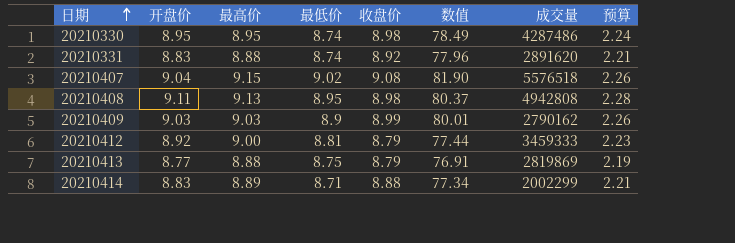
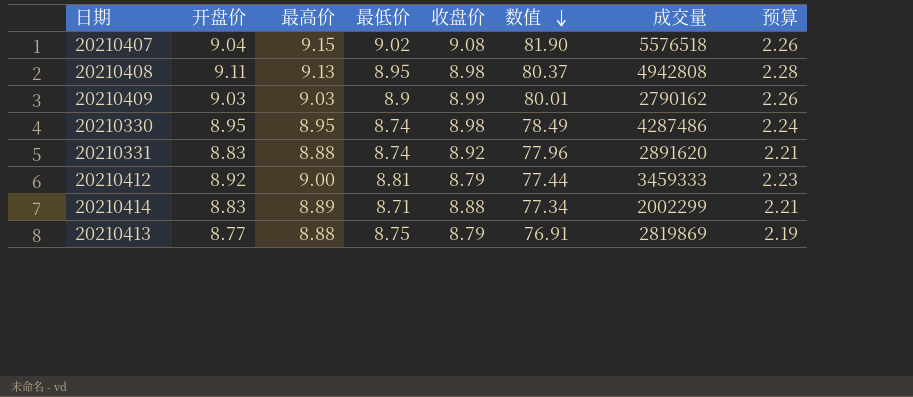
row order: 日期 ascending -> 数值 descending

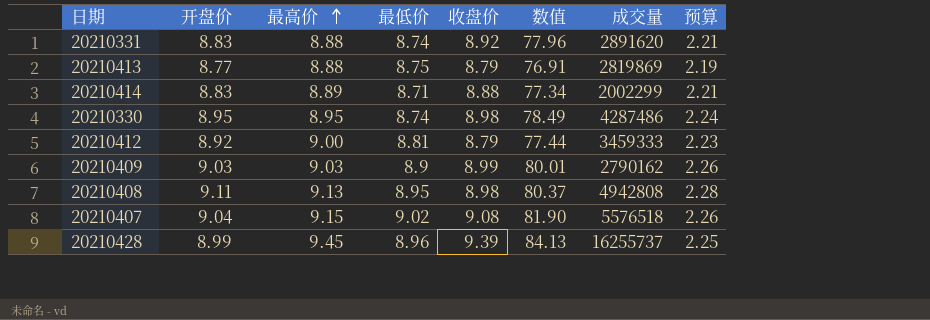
row order: 数值 descending -> 最高价 ascending
row 20210428: none -> 8.99 | 9.45 | 8.96 | 9.39 | 84.13 | 16255737 | 2.25

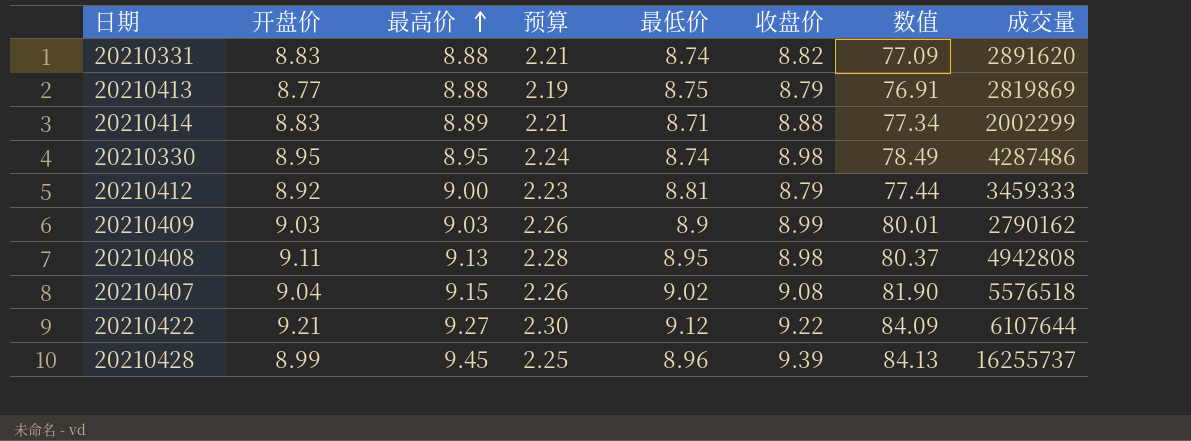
column 预算 | position: 8 -> 4
20210331 | 收盘价: 8.92 -> 8.82
20210331 | 数值: 77.96 -> 77.09
row 20210422: none -> 9.21 | 9.27 | 2.30 | 9.12 | 9.22 | 84.09 | 6107644

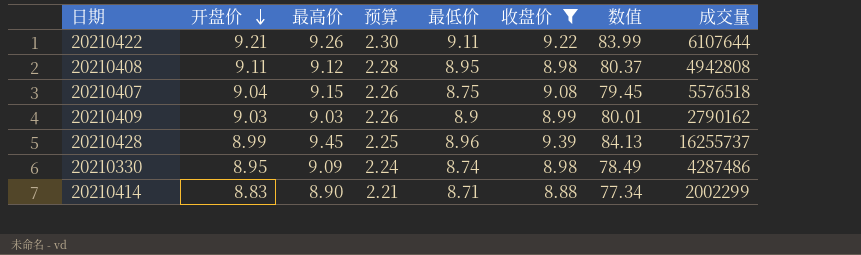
filter: none -> 收盘价 >= 8.88
row order: 最高价 ascending -> 开盘价 descending
20210422 | 最高价: 9.27 -> 9.26
20210422 | 最低价: 9.12 -> 9.11
20210422 | 数值: 84.09 -> 83.99
20210408 | 最高价: 9.13 -> 9.12
20210407 | 最低价: 9.02 -> 8.75
20210407 | 数值: 81.90 -> 79.45
20210330 | 最高价: 8.95 -> 9.09
20210414 | 最高价: 8.89 -> 8.90

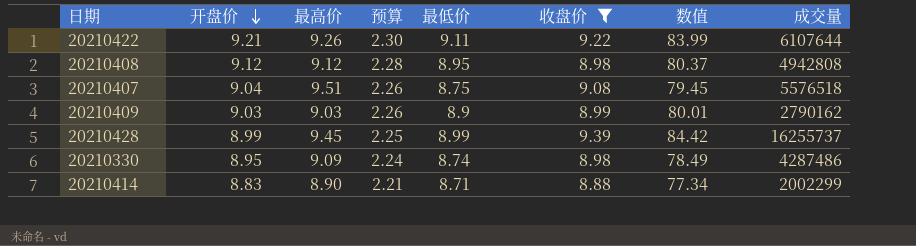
20210408 | 开盘价: 9.11 -> 9.12
20210407 | 最高价: 9.15 -> 9.51
20210428 | 最低价: 8.96 -> 8.99
20210428 | 数值: 84.13 -> 84.42

